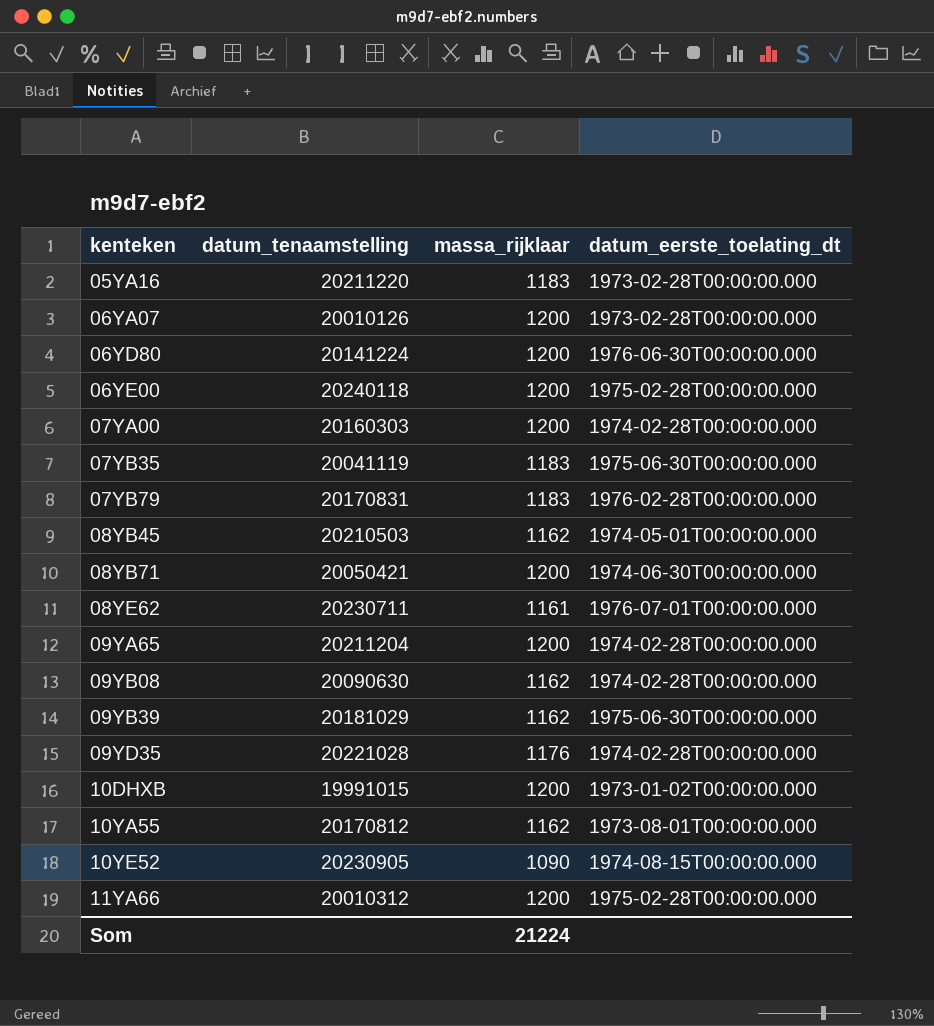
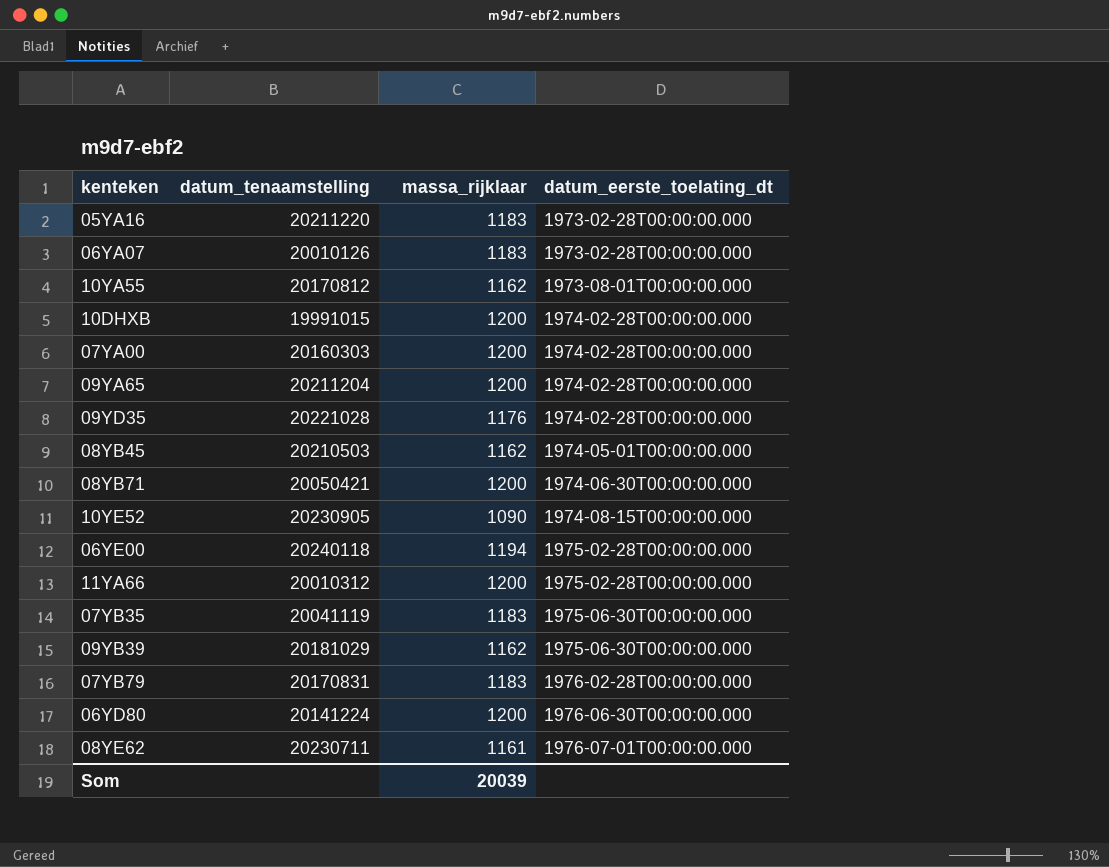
row order: kenteken ascending -> datum_eerste_toelating_dt ascending
row 09YB08: 20090630 | 1162 | 1974-02-28T00:00:00.000 -> none
06YA07 | massa_rijklaar: 1200 -> 1183
10DHXB | datum_eerste_toelating_dt: 1973-01-02T00:00:00.000 -> 1974-02-28T00:00:00.000
06YE00 | massa_rijklaar: 1200 -> 1194
Som | massa_rijklaar: 21224 -> 20039

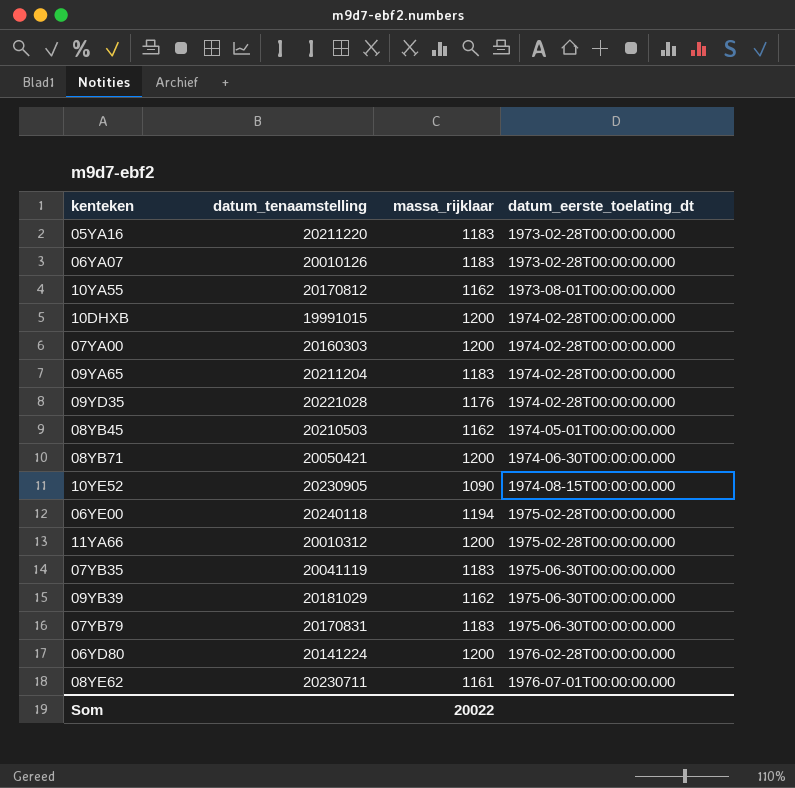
09YA65 | massa_rijklaar: 1200 -> 1183
07YB79 | datum_eerste_toelating_dt: 1976-02-28T00:00:00.000 -> 1975-06-30T00:00:00.000
06YD80 | datum_eerste_toelating_dt: 1976-06-30T00:00:00.000 -> 1976-02-28T00:00:00.000
Som | massa_rijklaar: 20039 -> 20022

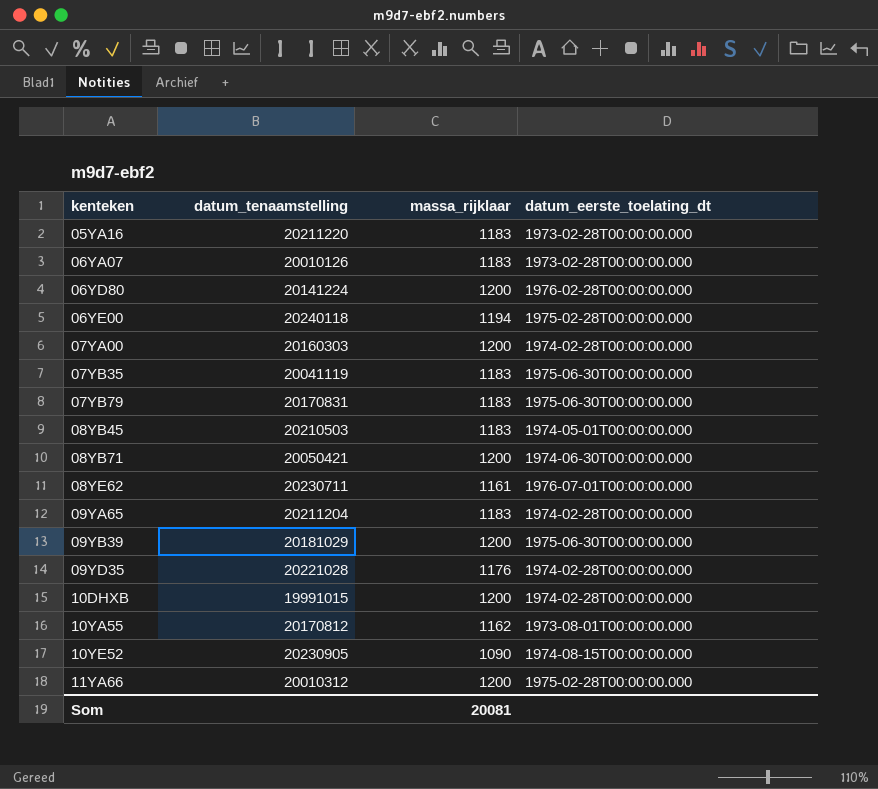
row order: datum_eerste_toelating_dt ascending -> kenteken ascending
08YB45 | massa_rijklaar: 1162 -> 1183
09YB39 | massa_rijklaar: 1162 -> 1200
Som | massa_rijklaar: 20022 -> 20081

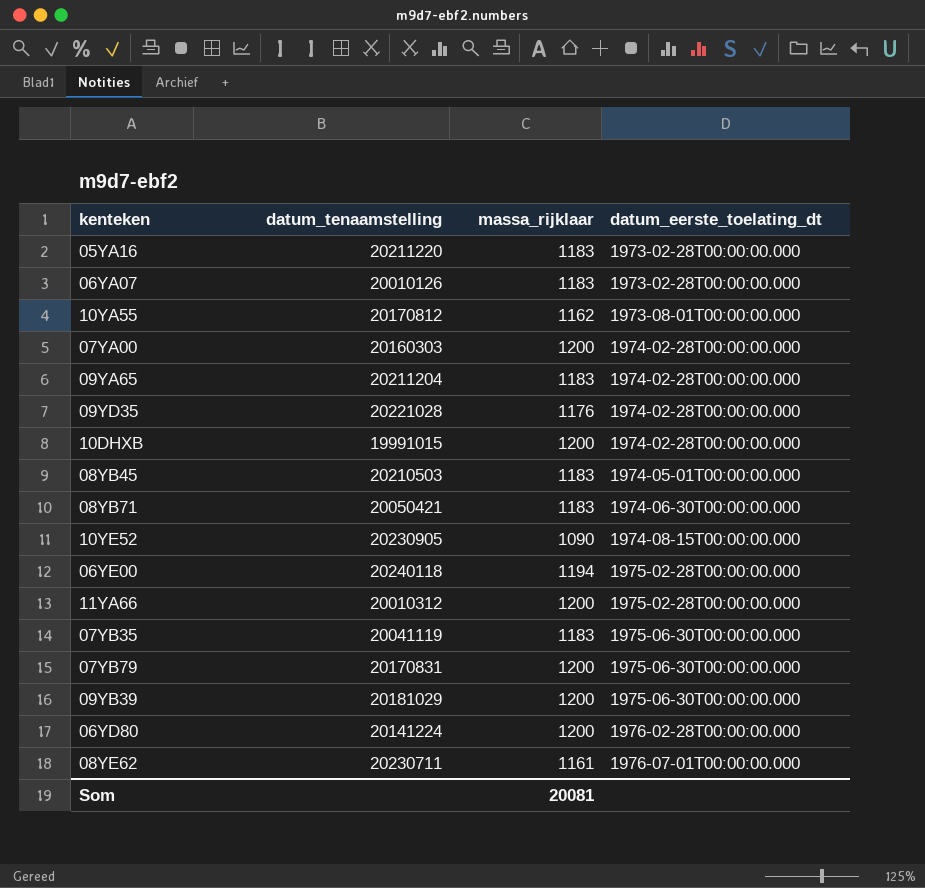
row order: kenteken ascending -> datum_eerste_toelating_dt ascending
08YB71 | massa_rijklaar: 1200 -> 1183
07YB79 | massa_rijklaar: 1183 -> 1200

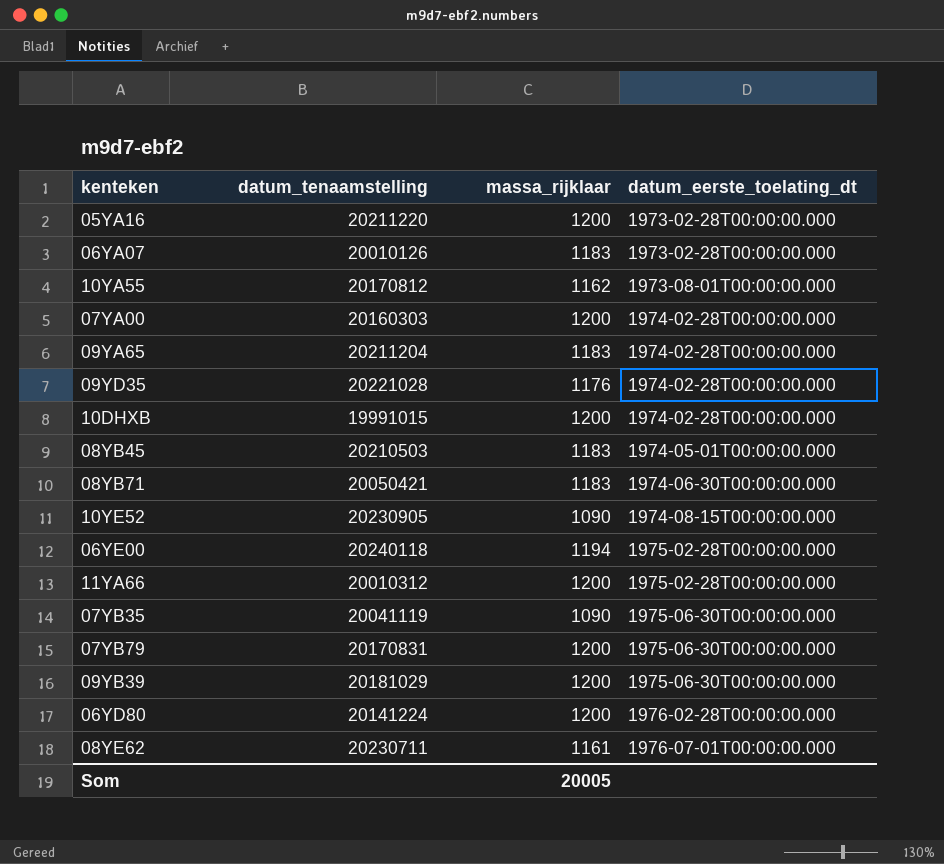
05YA16 | massa_rijklaar: 1183 -> 1200
07YB35 | massa_rijklaar: 1183 -> 1090
Som | massa_rijklaar: 20081 -> 20005

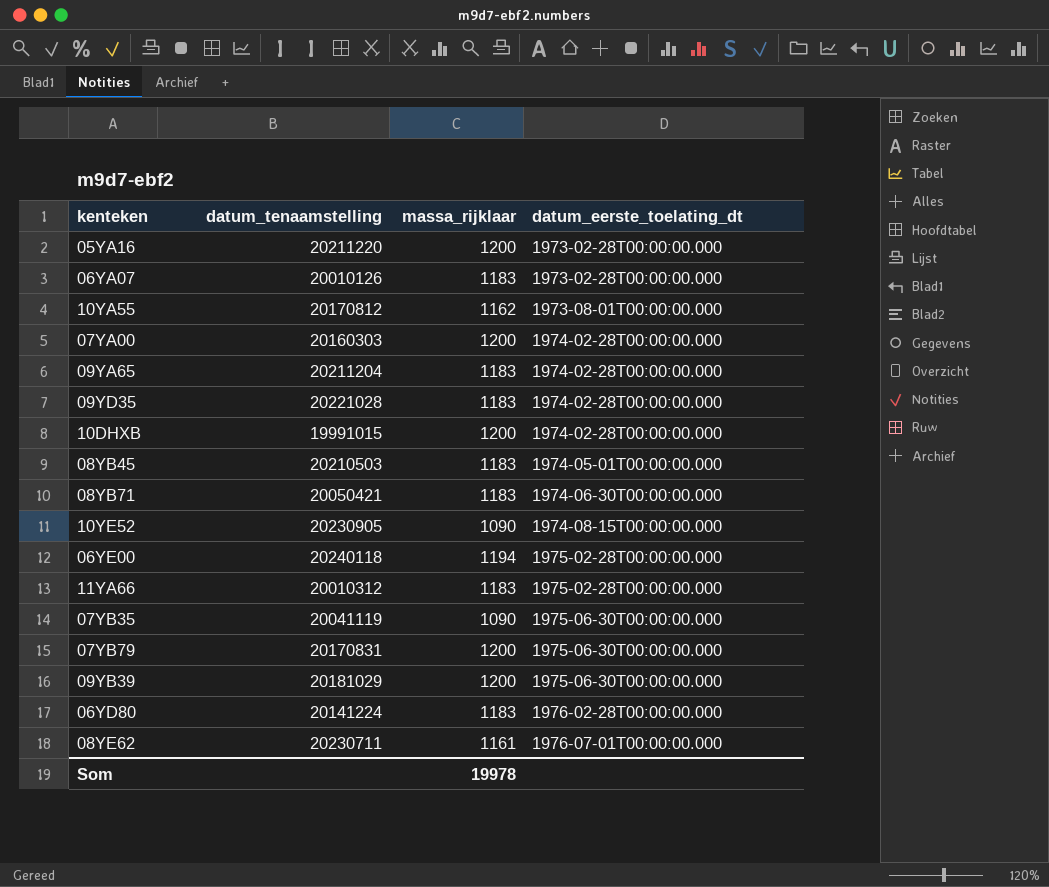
09YD35 | massa_rijklaar: 1176 -> 1183
11YA66 | massa_rijklaar: 1200 -> 1183
06YD80 | massa_rijklaar: 1200 -> 1183
Som | massa_rijklaar: 20005 -> 19978

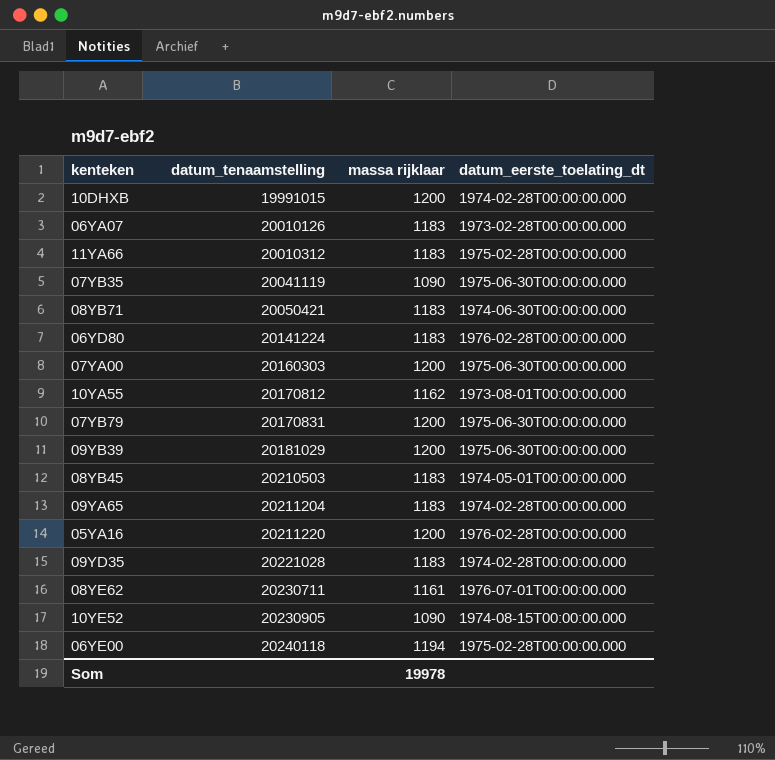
row order: datum_eerste_toelating_dt ascending -> datum_tenaamstelling ascending
column name: massa_rijklaar -> massa rijklaar
07YA00 | datum_eerste_toelating_dt: 1974-02-28T00:00:00.000 -> 1975-06-30T00:00:00.000
05YA16 | datum_eerste_toelating_dt: 1973-02-28T00:00:00.000 -> 1976-02-28T00:00:00.000

